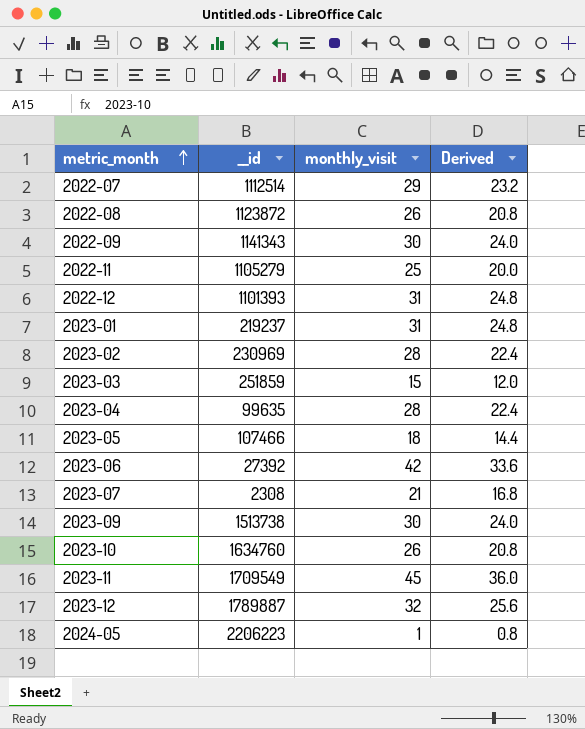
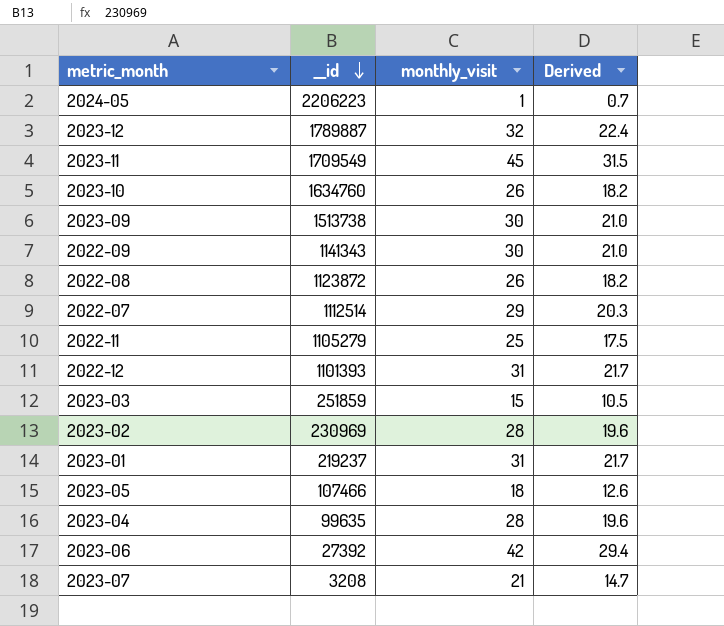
row order: metric_month ascending -> __id descending
column Derived | formula: [monthly_visit] * 0.8 -> [monthly_visit] * 0.7
2023-07 | __id: 2308 -> 3208

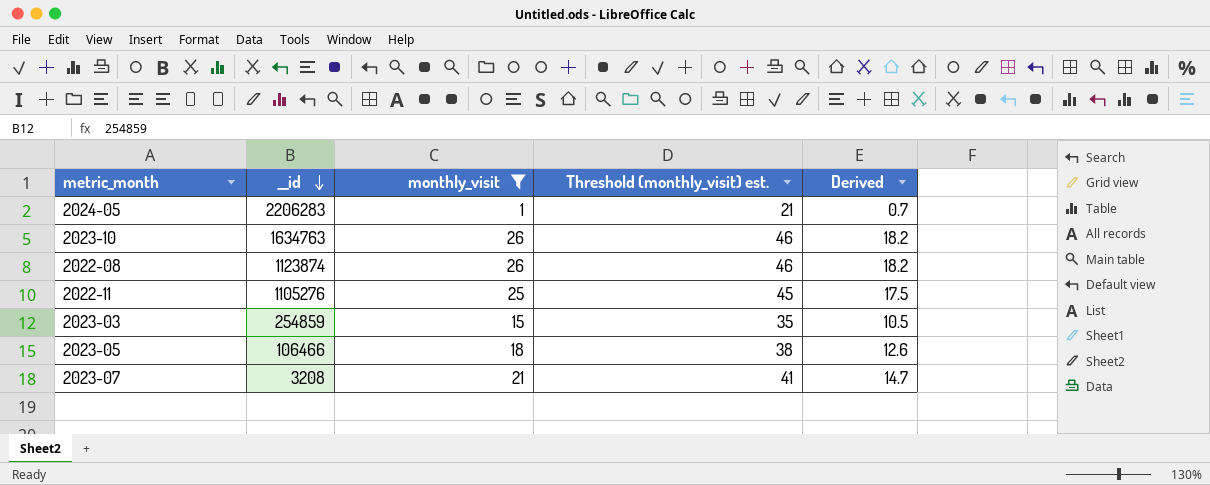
filter: none -> monthly_visit <= 26
column Threshold (monthly_visit) est. | formula: none -> [monthly_visit] + 20
2024-05 | __id: 2206223 -> 2206283
2023-10 | __id: 1634760 -> 1634763
2022-08 | __id: 1123872 -> 1123874
2022-11 | __id: 1105279 -> 1105276
2023-03 | __id: 251859 -> 254859
2023-05 | __id: 107466 -> 106466

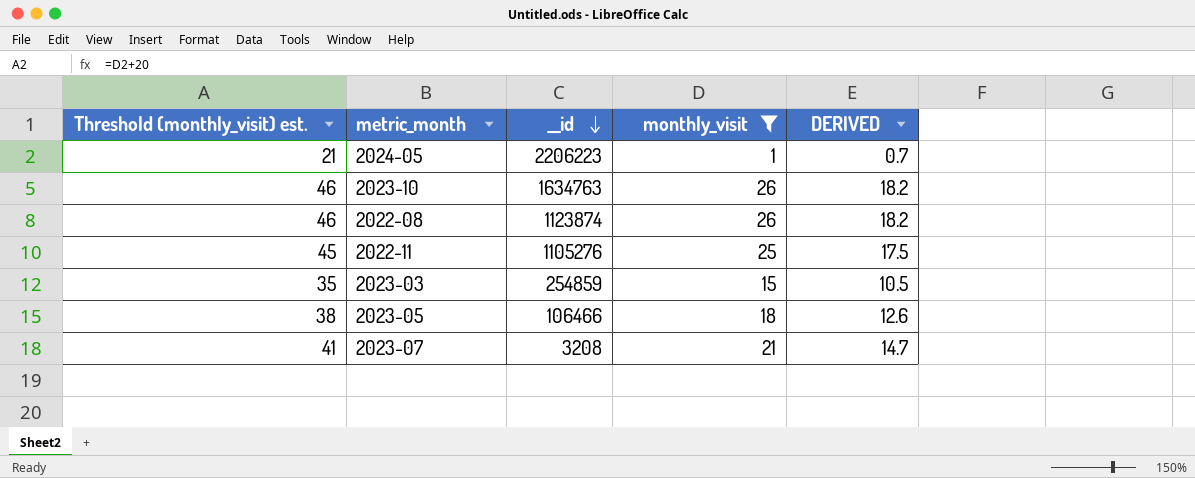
column Threshold (monthly_visit) est. | position: 4 -> 1
column name: Derived -> DERIVED
2024-05 | __id: 2206283 -> 2206223

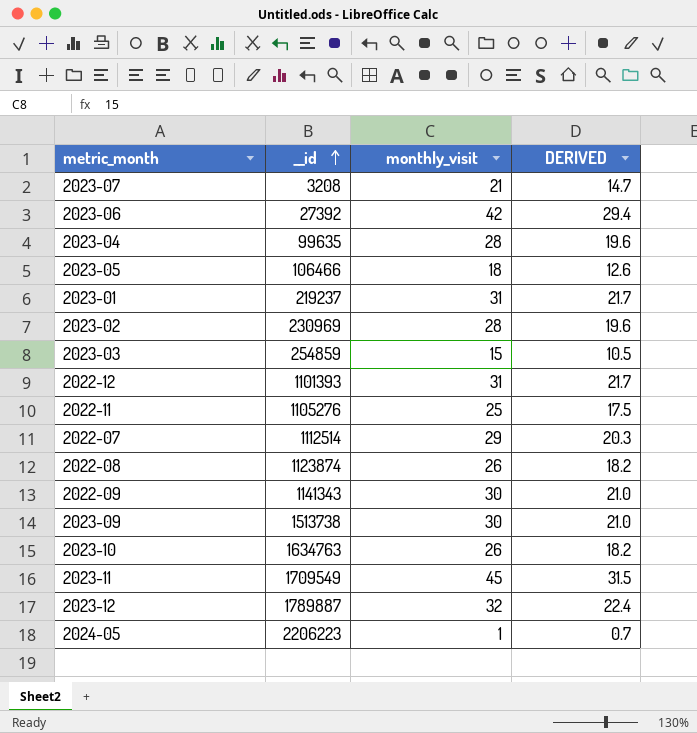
filter: monthly_visit <= 26 -> none
row order: __id descending -> __id ascending
column Threshold (monthly_visit) est. | formula: [monthly_visit] + 20 -> none

